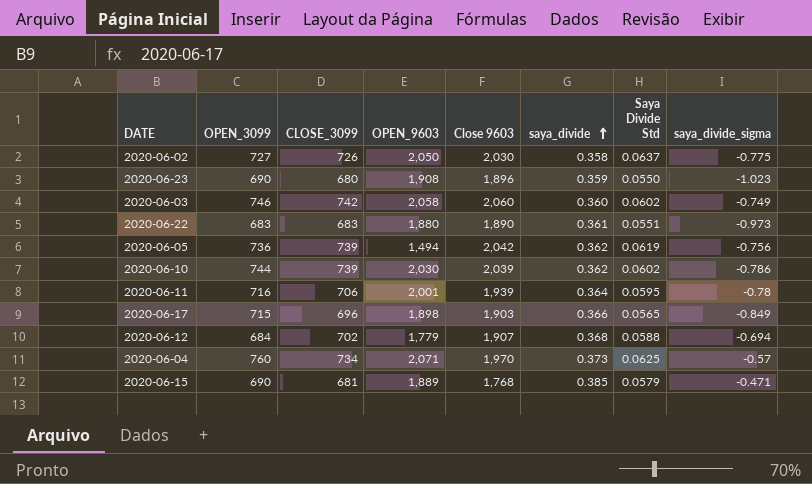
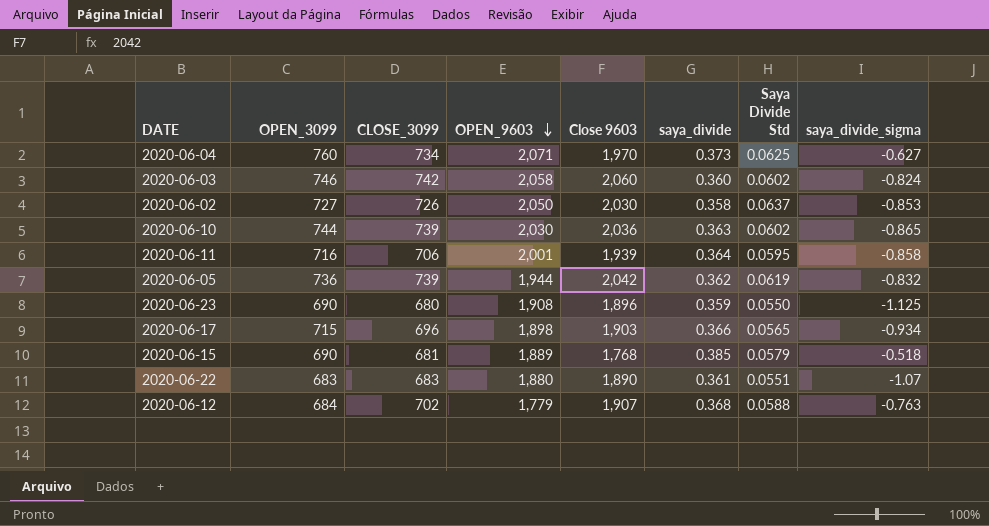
row order: saya_divide ascending -> OPEN_9603 descending
2020-06-04 | saya_divide_sigma: -0.57 -> -0.627
2020-06-03 | saya_divide_sigma: -0.749 -> -0.824
2020-06-02 | saya_divide_sigma: -0.775 -> -0.853
2020-06-10 | Close 9603: 2,039 -> 2,036
2020-06-10 | saya_divide: 0.362 -> 0.363
2020-06-10 | saya_divide_sigma: -0.786 -> -0.865
2020-06-11 | saya_divide_sigma: -0.78 -> -0.858
2020-06-05 | OPEN_9603: 1,494 -> 1,944
2020-06-05 | saya_divide_sigma: -0.756 -> -0.832
2020-06-23 | saya_divide_sigma: -1.023 -> -1.125
2020-06-17 | saya_divide_sigma: -0.849 -> -0.934
2020-06-15 | saya_divide_sigma: -0.471 -> -0.518
2020-06-22 | saya_divide_sigma: -0.973 -> -1.07
2020-06-12 | saya_divide_sigma: -0.694 -> -0.763

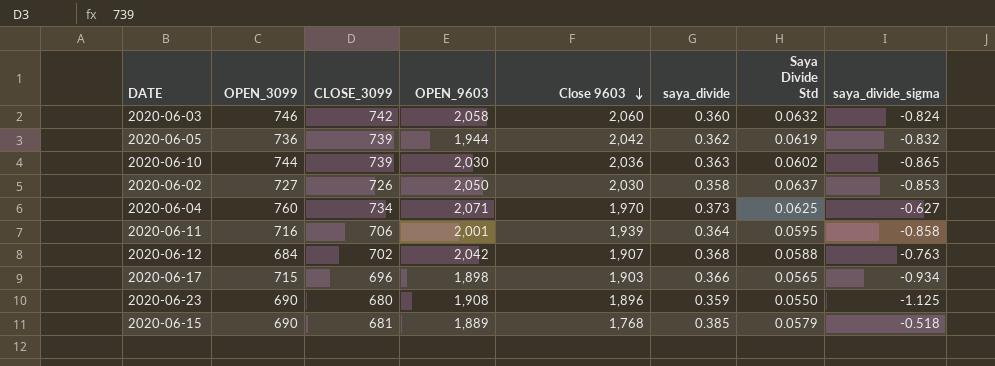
row order: OPEN_9603 descending -> Close 9603 descending
row 2020-06-22: 683 | 683 | 1,880 | 1,890 | 0.361 | 0.0551 | -1.07 -> none
2020-06-03 | Saya Divide Std: 0.0602 -> 0.0632
2020-06-12 | OPEN_9603: 1,779 -> 2,042

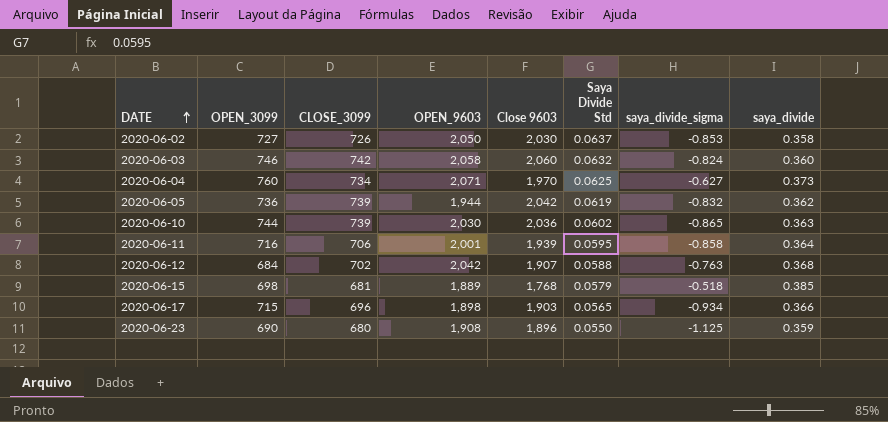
row order: Close 9603 descending -> DATE ascending
column saya_divide | position: 6 -> 8
2020-06-15 | OPEN_3099: 690 -> 698

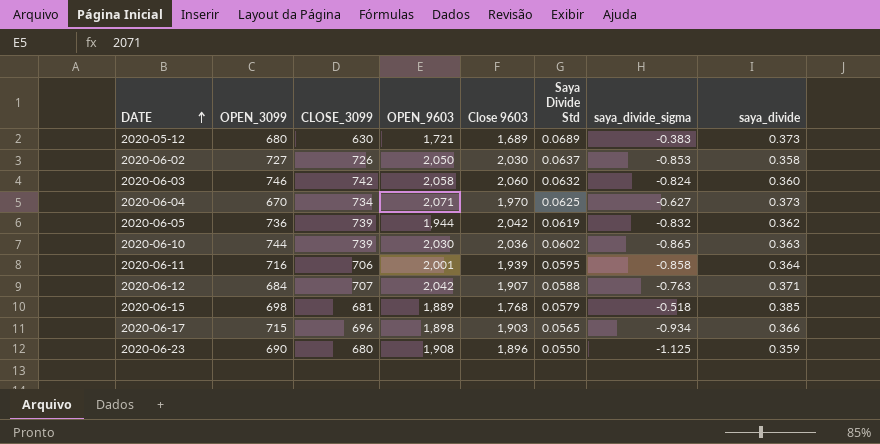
row 2020-05-12: none -> 680 | 630 | 1,721 | 1,689 | 0.0689 | -0.383 | 0.373
2020-06-04 | OPEN_3099: 760 -> 670
2020-06-12 | CLOSE_3099: 702 -> 707
2020-06-12 | saya_divide: 0.368 -> 0.371

